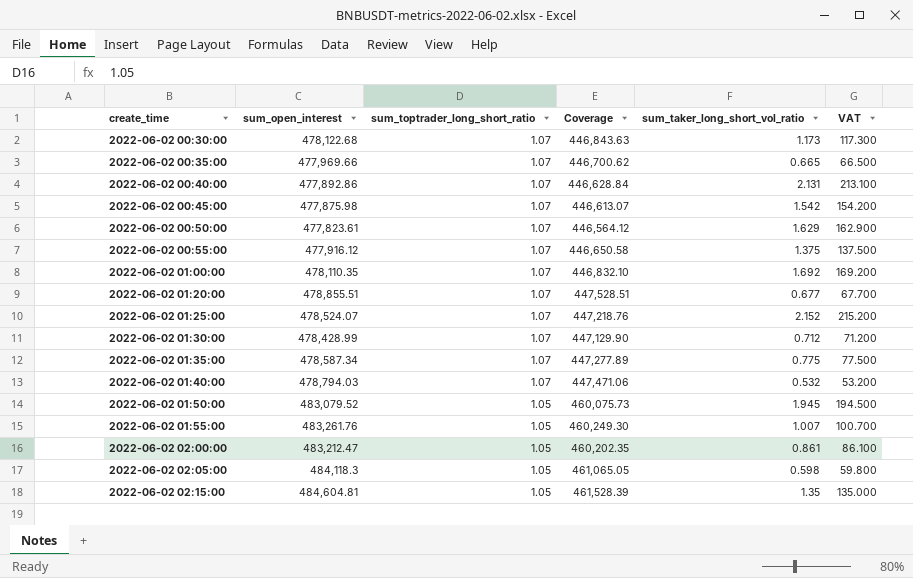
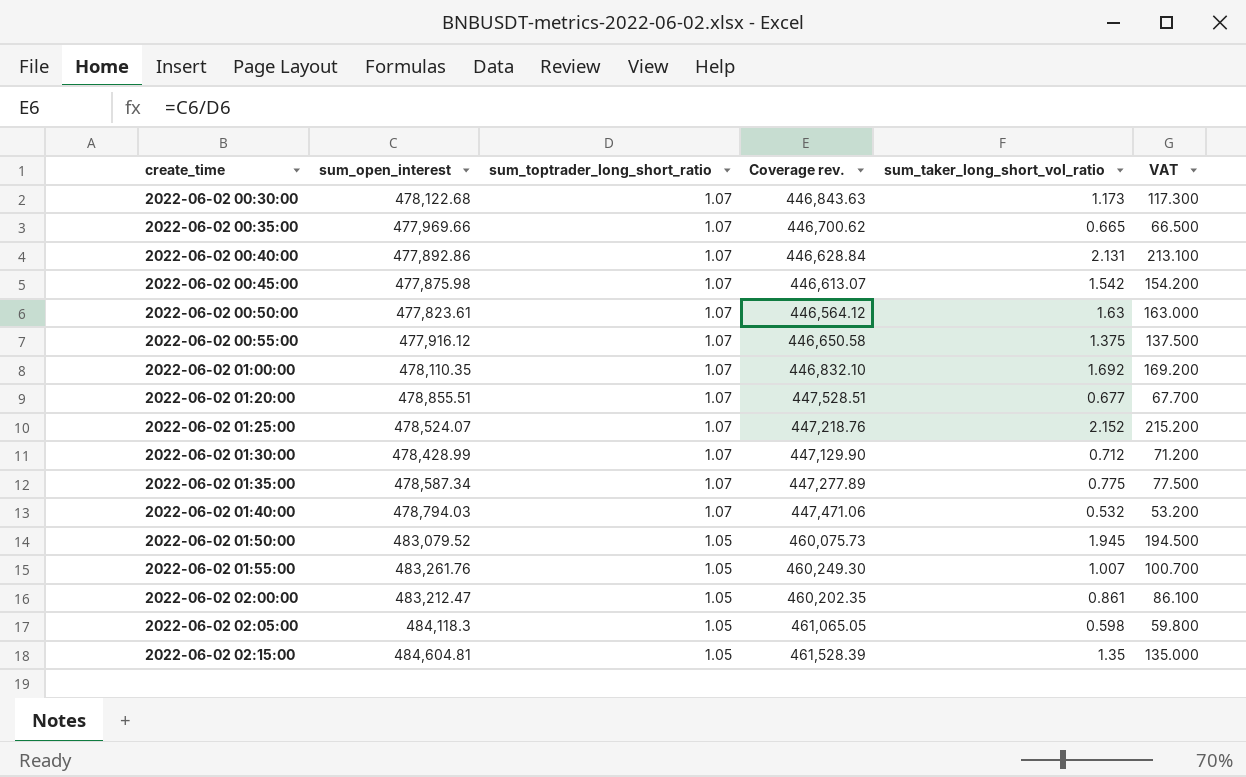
column name: Coverage -> Coverage rev.
2022-06-02 00:50:00 | sum_taker_long_short_vol_ratio: 1.629 -> 1.63
2022-06-02 00:50:00 | VAT: 162.900 -> 163.000

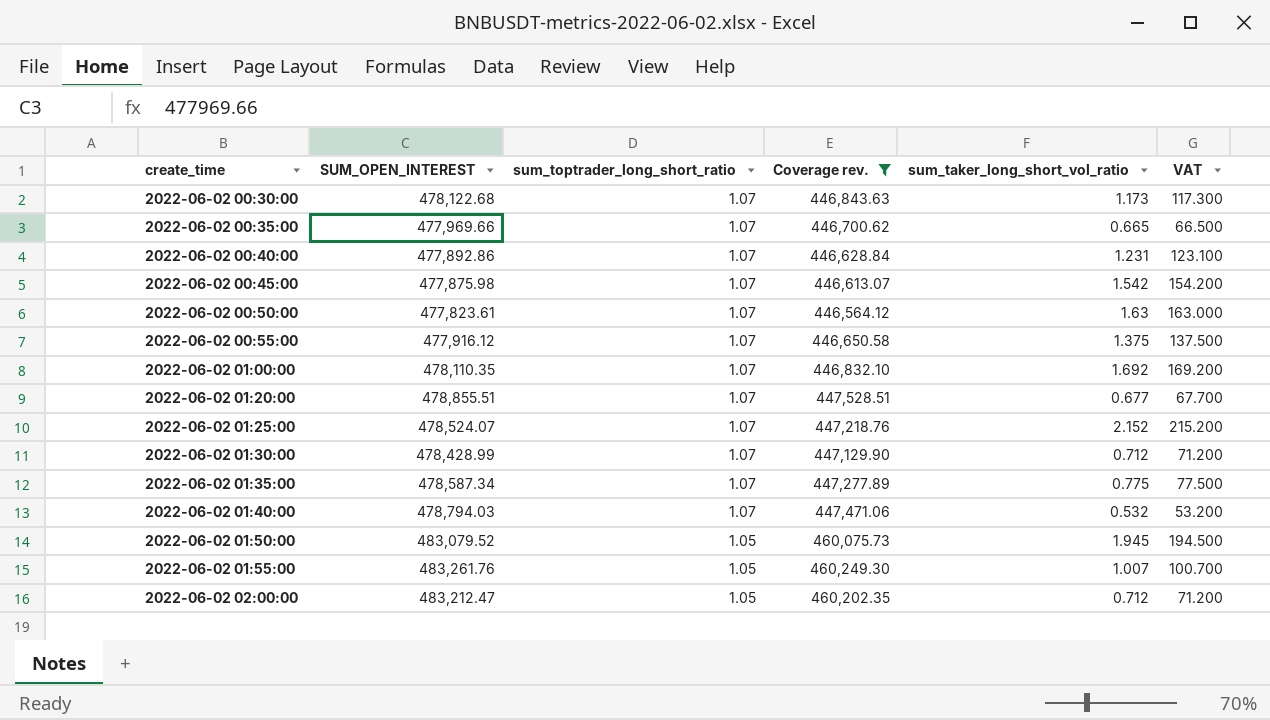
filter: none -> Coverage rev. <= 460,249.30
column name: sum_open_interest -> SUM_OPEN_INTEREST
2022-06-02 00:40:00 | sum_taker_long_short_vol_ratio: 2.131 -> 1.231
2022-06-02 00:40:00 | VAT: 213.100 -> 123.100
2022-06-02 02:00:00 | sum_taker_long_short_vol_ratio: 0.861 -> 0.712
2022-06-02 02:00:00 | VAT: 86.100 -> 71.200

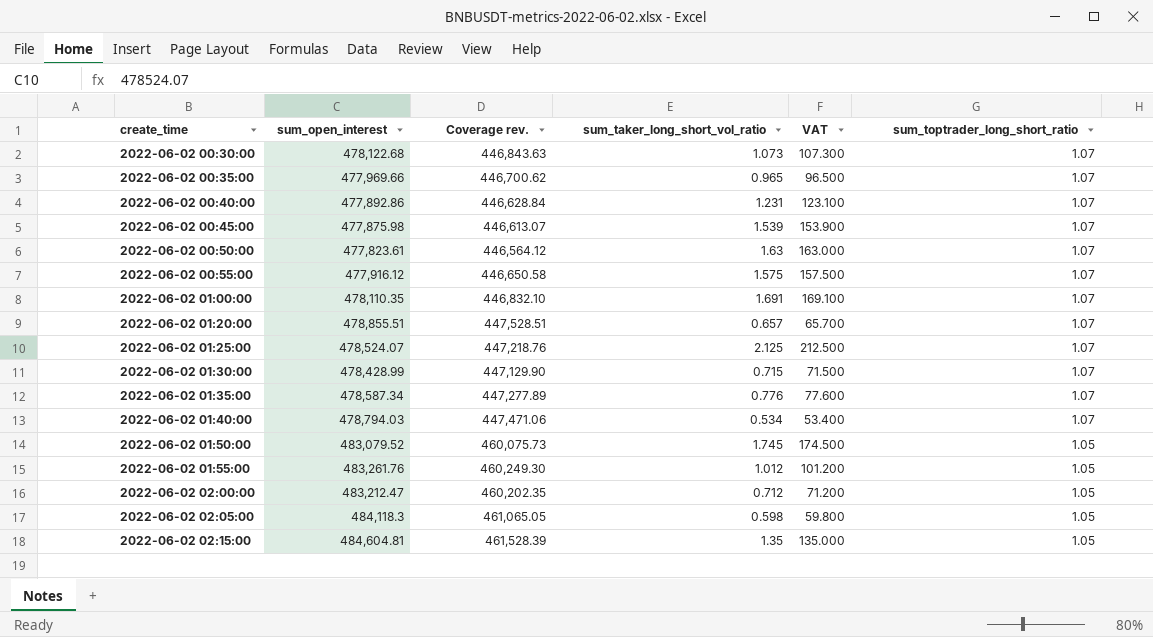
filter: Coverage rev. <= 460,249.30 -> none
column name: SUM_OPEN_INTEREST -> sum_open_interest
column sum_toptrader_long_short_ratio | position: 3 -> 6
2022-06-02 00:30:00 | sum_taker_long_short_vol_ratio: 1.173 -> 1.073
2022-06-02 00:30:00 | VAT: 117.300 -> 107.300
2022-06-02 00:35:00 | sum_taker_long_short_vol_ratio: 0.665 -> 0.965
2022-06-02 00:35:00 | VAT: 66.500 -> 96.500
2022-06-02 00:45:00 | sum_taker_long_short_vol_ratio: 1.542 -> 1.539
2022-06-02 00:45:00 | VAT: 154.200 -> 153.900
2022-06-02 00:55:00 | sum_taker_long_short_vol_ratio: 1.375 -> 1.575
2022-06-02 00:55:00 | VAT: 137.500 -> 157.500
2022-06-02 01:00:00 | sum_taker_long_short_vol_ratio: 1.692 -> 1.691
2022-06-02 01:00:00 | VAT: 169.200 -> 169.100
2022-06-02 01:20:00 | sum_taker_long_short_vol_ratio: 0.677 -> 0.657
2022-06-02 01:20:00 | VAT: 67.700 -> 65.700
2022-06-02 01:25:00 | sum_taker_long_short_vol_ratio: 2.152 -> 2.125
2022-06-02 01:25:00 | VAT: 215.200 -> 212.500
2022-06-02 01:30:00 | sum_taker_long_short_vol_ratio: 0.712 -> 0.715
2022-06-02 01:30:00 | VAT: 71.200 -> 71.500
2022-06-02 01:35:00 | sum_taker_long_short_vol_ratio: 0.775 -> 0.776
2022-06-02 01:35:00 | VAT: 77.500 -> 77.600
2022-06-02 01:40:00 | sum_taker_long_short_vol_ratio: 0.532 -> 0.534
2022-06-02 01:40:00 | VAT: 53.200 -> 53.400
2022-06-02 01:50:00 | sum_taker_long_short_vol_ratio: 1.945 -> 1.745
2022-06-02 01:50:00 | VAT: 194.500 -> 174.500
2022-06-02 01:55:00 | sum_taker_long_short_vol_ratio: 1.007 -> 1.012
2022-06-02 01:55:00 | VAT: 100.700 -> 101.200

